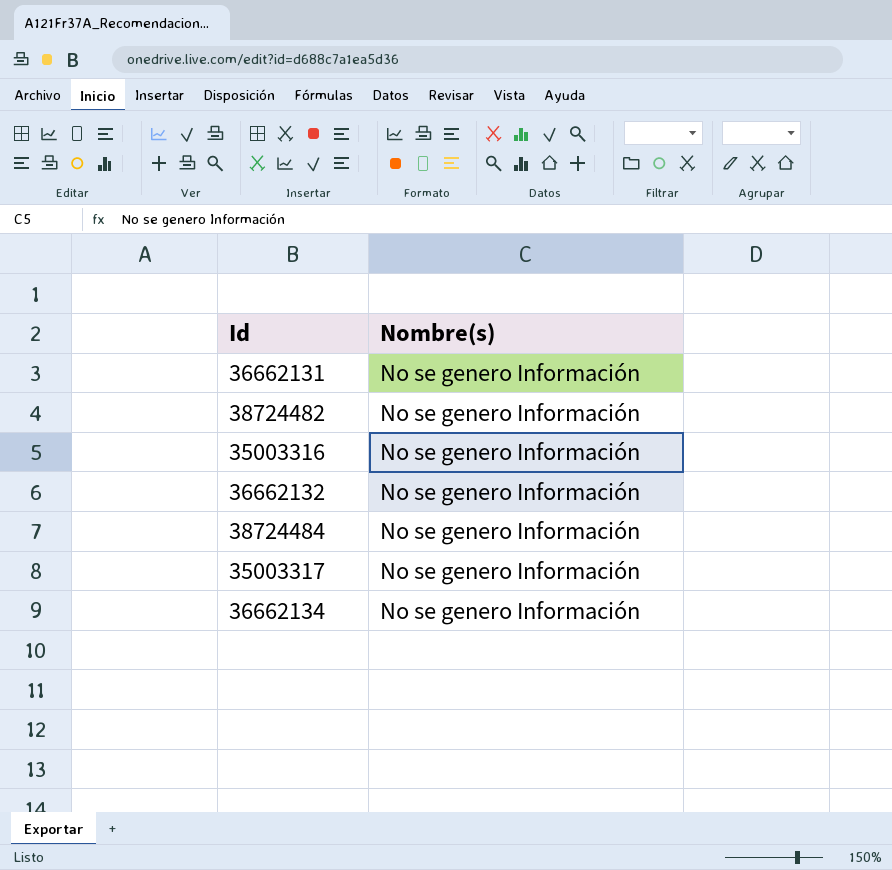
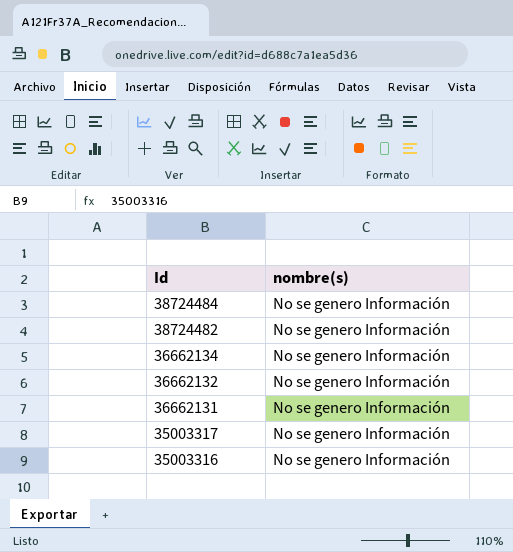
row order: none -> Id descending
column name: Nombre(s) -> nombre(s)

